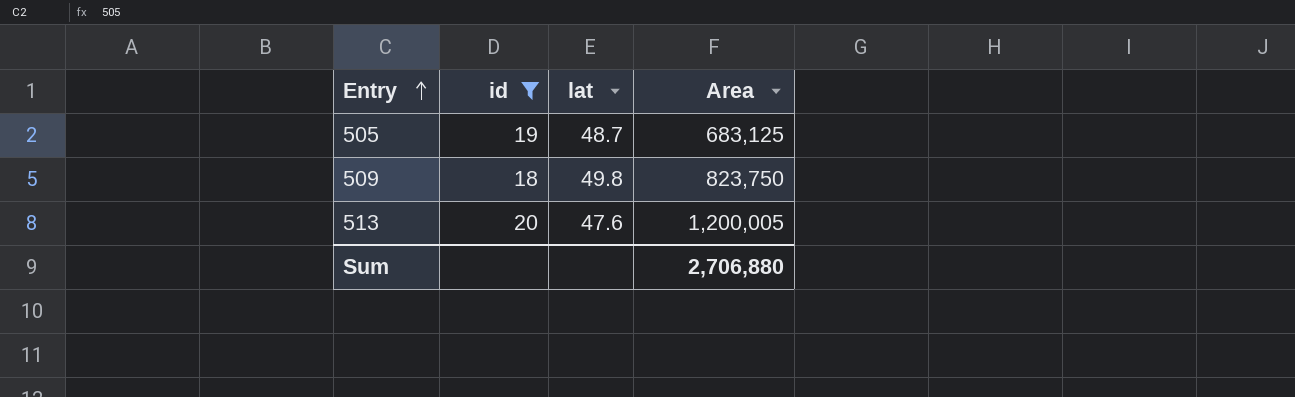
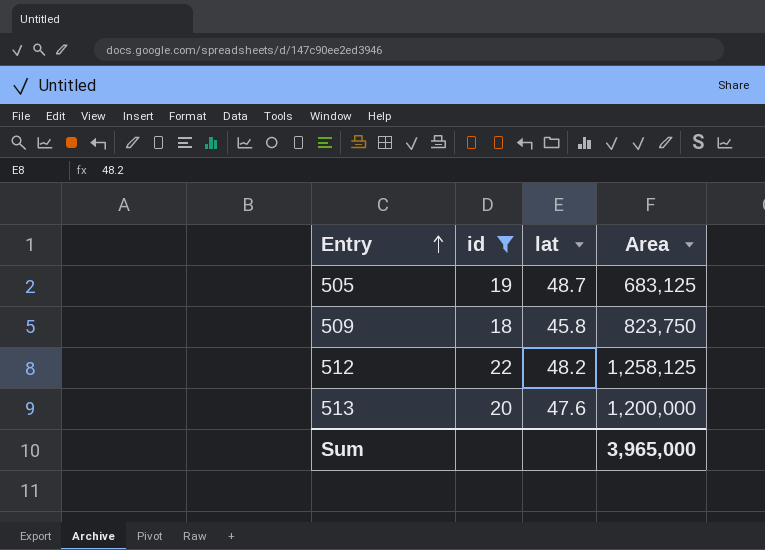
509 | lat: 49.8 -> 45.8
row 512: none -> 22 | 48.2 | 1,258,125
513 | Area: 1,200,005 -> 1,200,000
Sum | Area: 2,706,880 -> 3,965,000

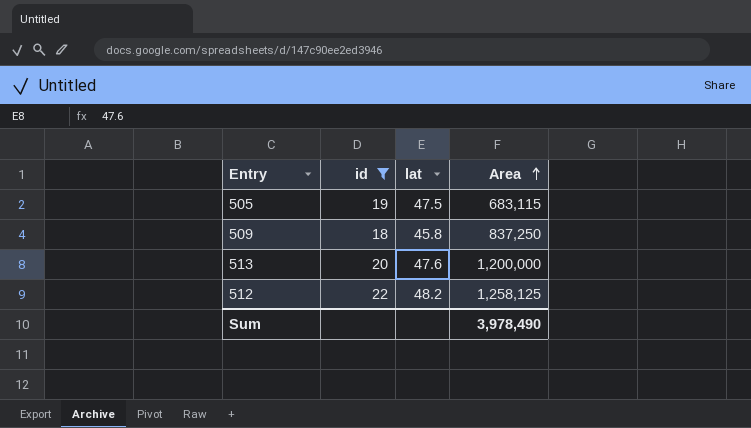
row order: Entry ascending -> Area ascending
505 | lat: 48.7 -> 47.5
505 | Area: 683,125 -> 683,115
509 | Area: 823,750 -> 837,250
Sum | Area: 3,965,000 -> 3,978,490

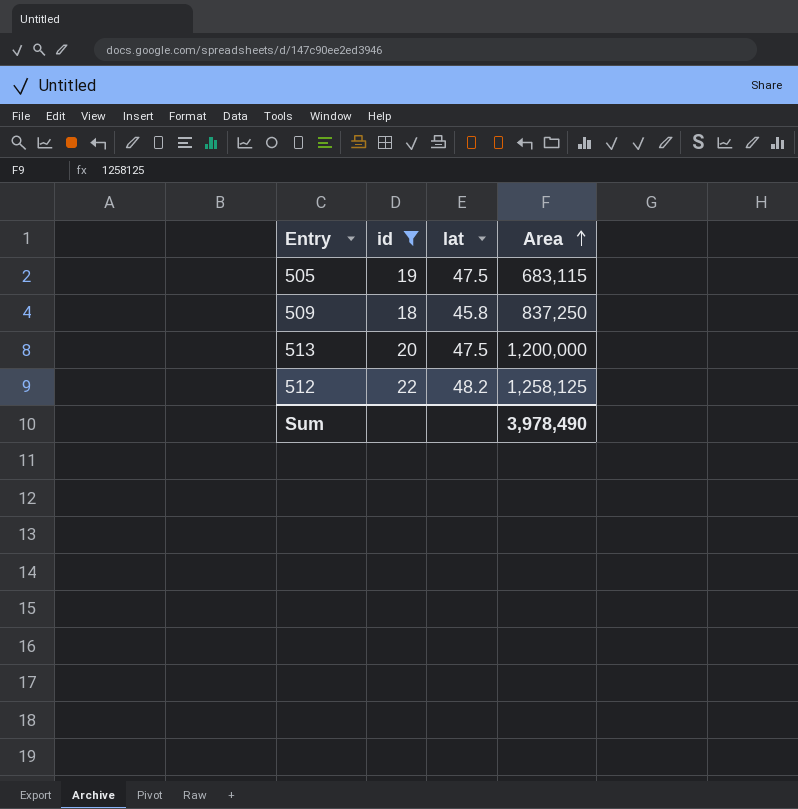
513 | lat: 47.6 -> 47.5

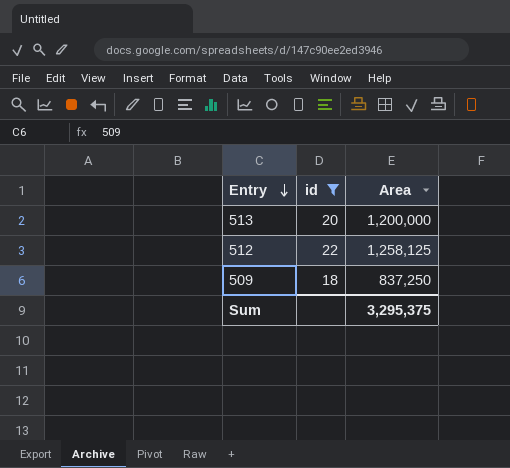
row order: Area ascending -> Entry descending
column lat | position: 3 -> none
row 505: 19 | 47.5 | 683,115 -> none
Sum | Area: 3,978,490 -> 3,295,375

